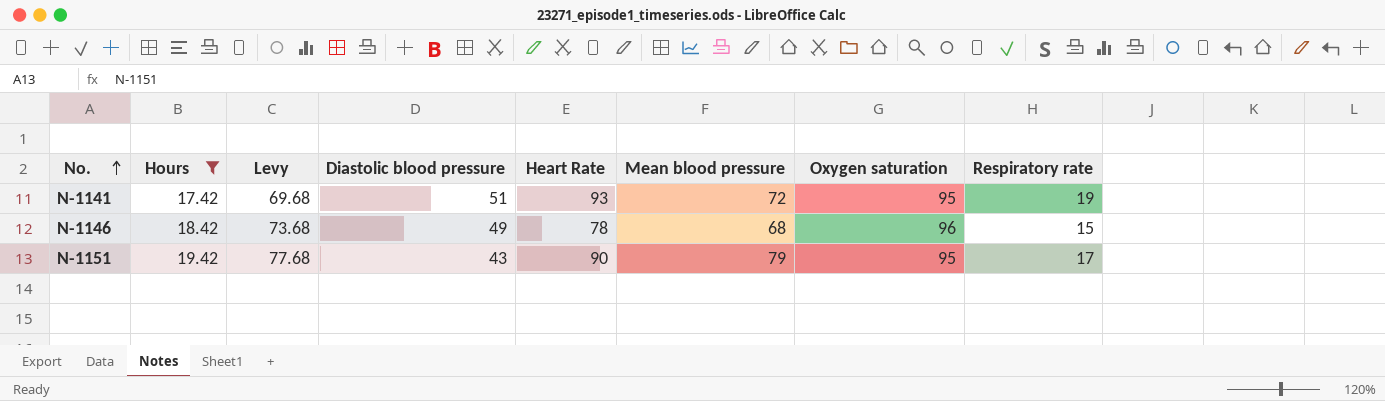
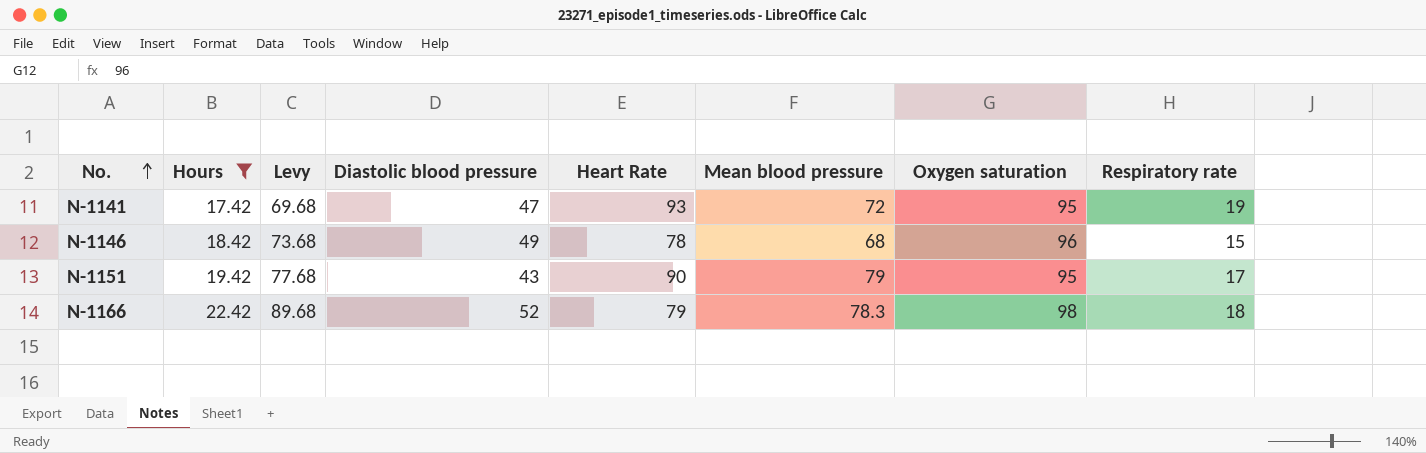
N-1141 | Diastolic blood pressure: 51 -> 47
row N-1166: none -> 22.42 | 89.68 | 52 | 79 | 78.3 | 98 | 18

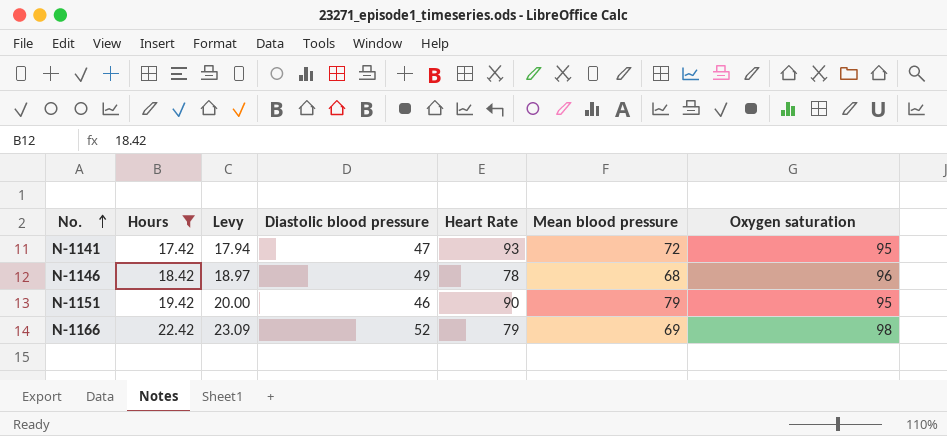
column Respiratory rate | position: 8 -> none
column Levy | formula: [Hours] * 4 -> [Hours] * 1.03
N-1151 | Diastolic blood pressure: 43 -> 46
N-1166 | Mean blood pressure: 78.3 -> 69

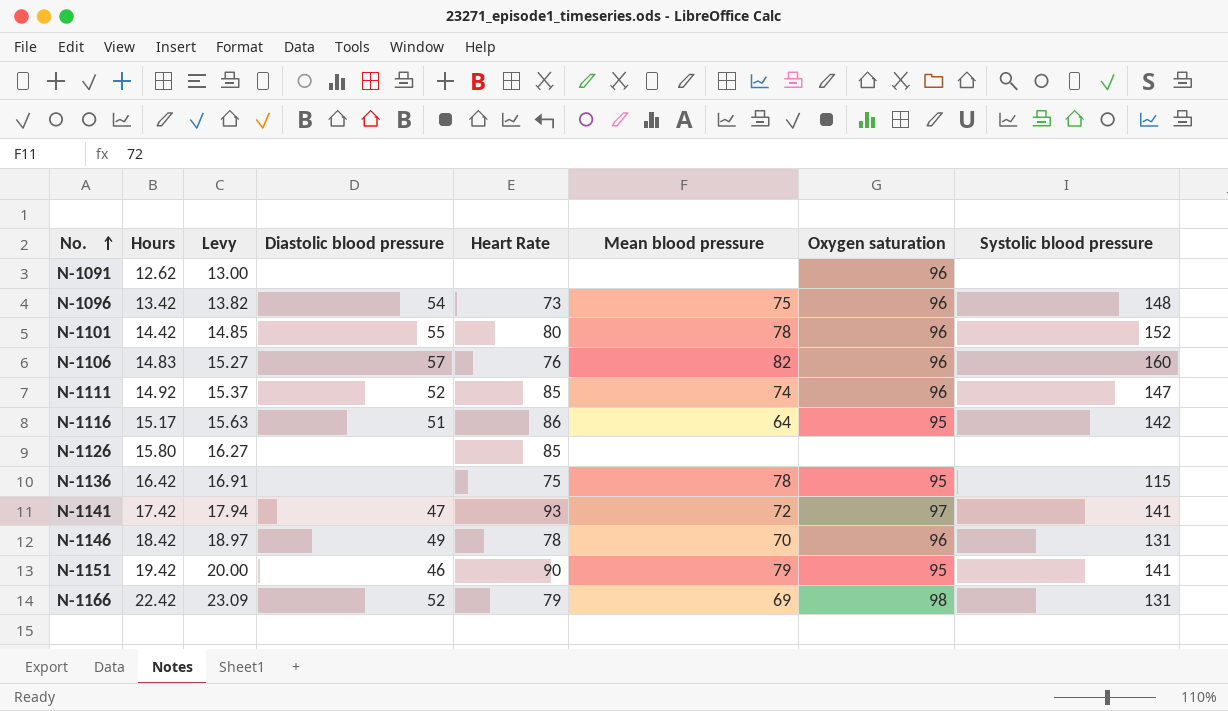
filter: Hours >= 17.42 -> none
column Systolic blood pressure | position: none -> 8
N-1141 | Oxygen saturation: 95 -> 97
N-1146 | Mean blood pressure: 68 -> 70

